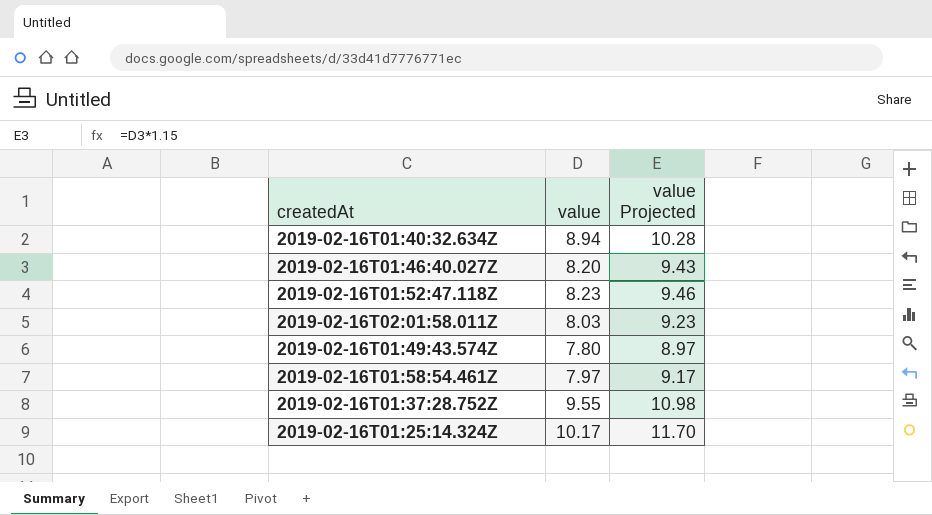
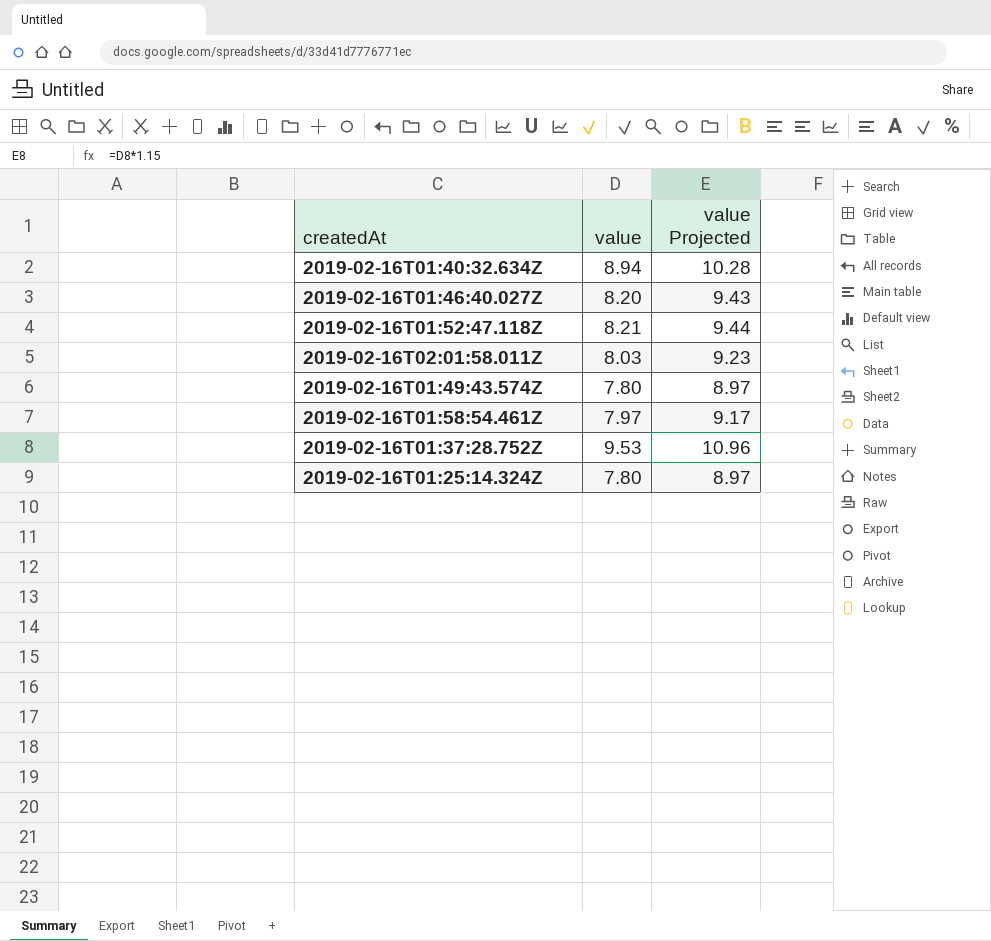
2019-02-16T01:52:47.118Z | value: 8.23 -> 8.21
2019-02-16T01:52:47.118Z | value Projected: 9.46 -> 9.44
2019-02-16T01:37:28.752Z | value: 9.55 -> 9.53
2019-02-16T01:37:28.752Z | value Projected: 10.98 -> 10.96
2019-02-16T01:25:14.324Z | value: 10.17 -> 7.80
2019-02-16T01:25:14.324Z | value Projected: 11.70 -> 8.97

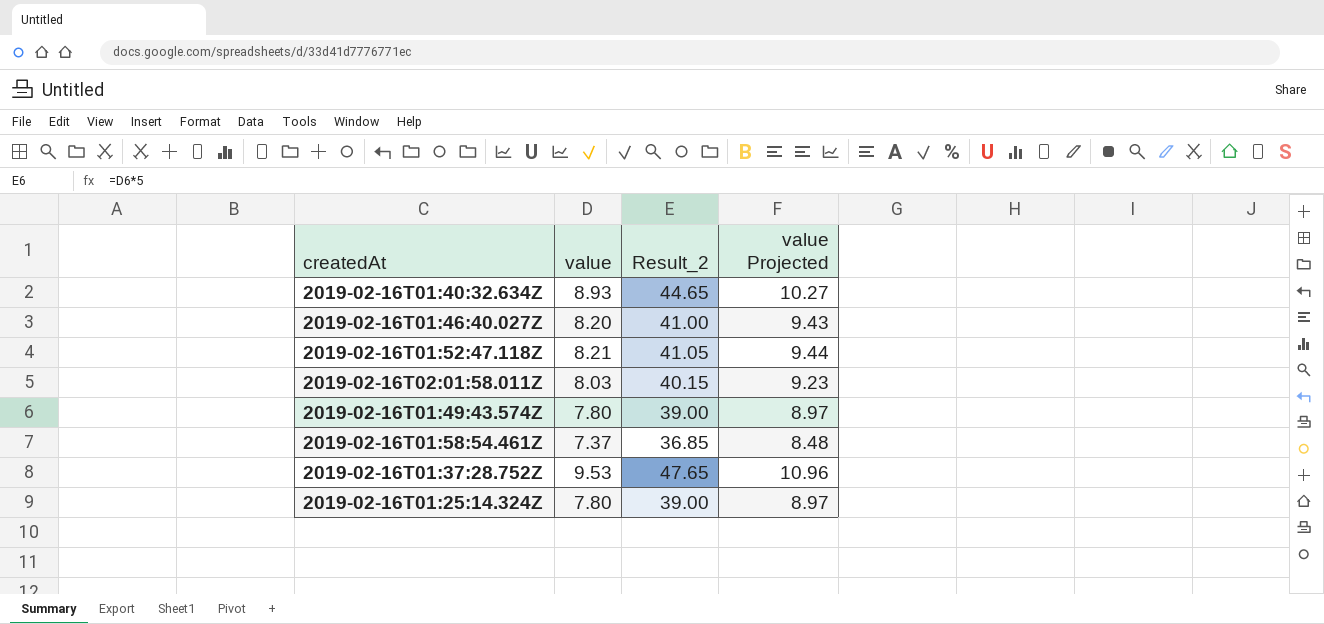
column Result_2 | formula: none -> [value] * 5
2019-02-16T01:40:32.634Z | value: 8.94 -> 8.93
2019-02-16T01:40:32.634Z | value Projected: 10.28 -> 10.27
2019-02-16T01:58:54.461Z | value: 7.97 -> 7.37
2019-02-16T01:58:54.461Z | value Projected: 9.17 -> 8.48

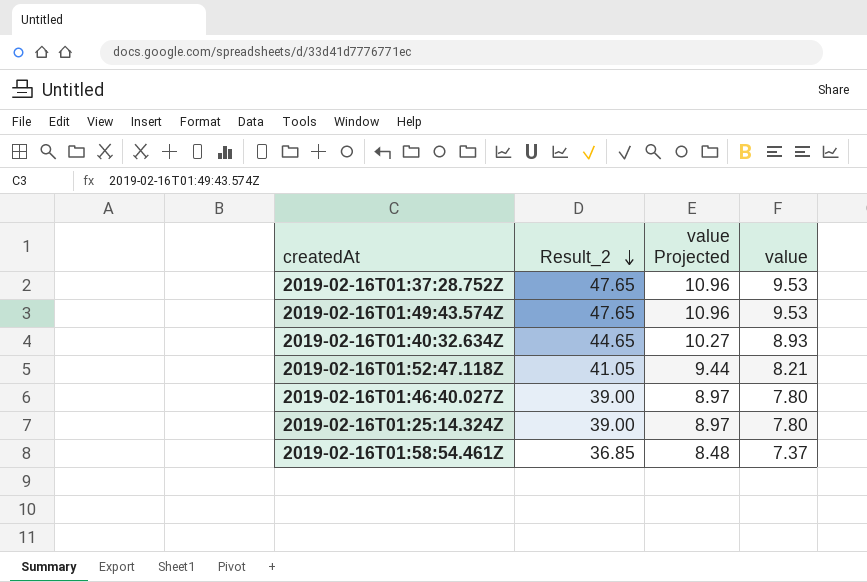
row order: none -> Result_2 descending
column value | position: 2 -> 4
row 2019-02-16T02:01:58.011Z: 8.03 | 40.15 | 9.23 -> none
2019-02-16T01:49:43.574Z | Result_2: 39.00 -> 47.65
2019-02-16T01:49:43.574Z | value Projected: 8.97 -> 10.96
2019-02-16T01:49:43.574Z | value: 7.80 -> 9.53
2019-02-16T01:46:40.027Z | Result_2: 41.00 -> 39.00
2019-02-16T01:46:40.027Z | value Projected: 9.43 -> 8.97
2019-02-16T01:46:40.027Z | value: 8.20 -> 7.80

